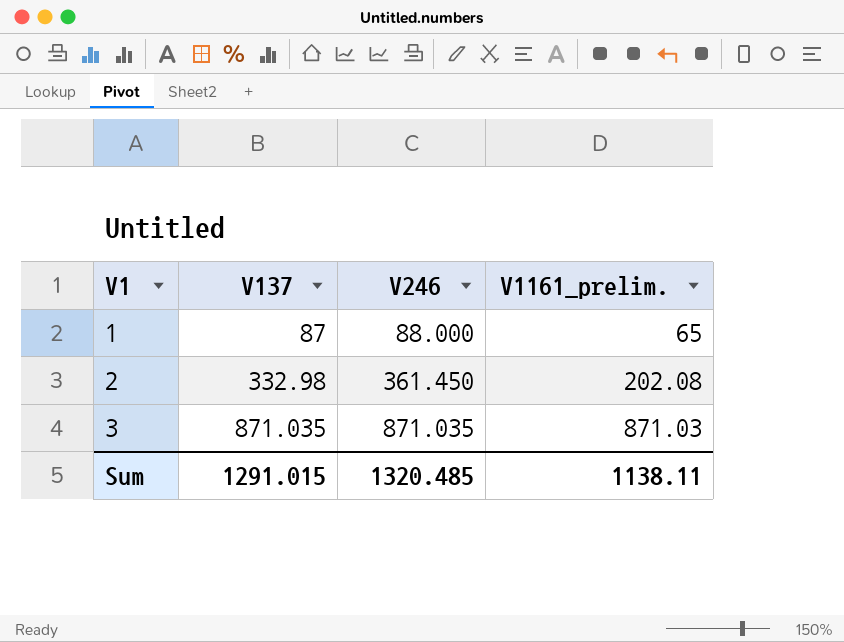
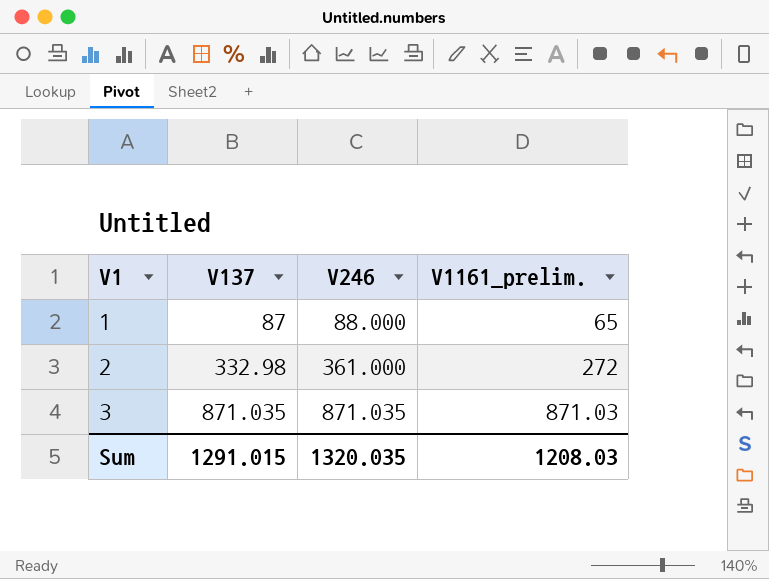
2 | V246: 361.450 -> 361.000
2 | V1161_prelim.: 202.08 -> 272
Sum | V246: 1320.485 -> 1320.035
Sum | V1161_prelim.: 1138.11 -> 1208.03

